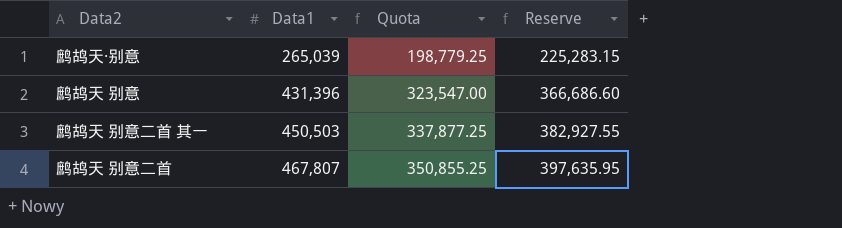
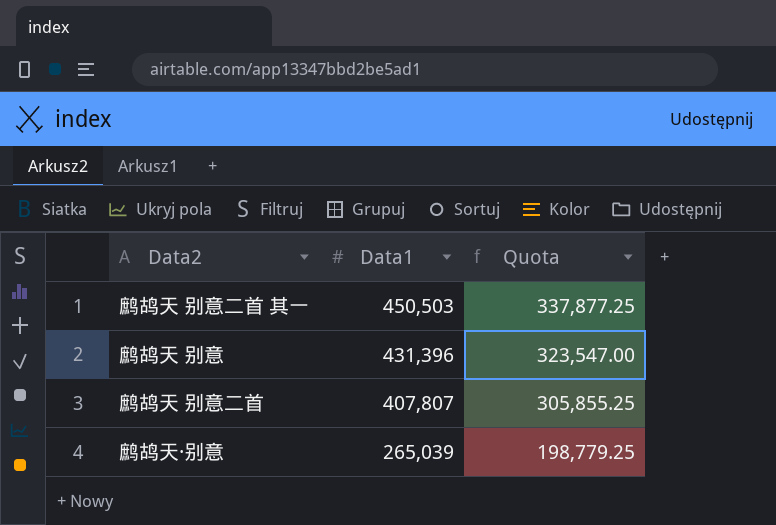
row order: Data1 ascending -> Data1 descending
column Reserve | formula: [Data1] * 0.85 -> none
鹧鸪天 别意二首 | Data1: 467,807 -> 407,807
鹧鸪天 别意二首 | Quota: 350,855.25 -> 305,855.25

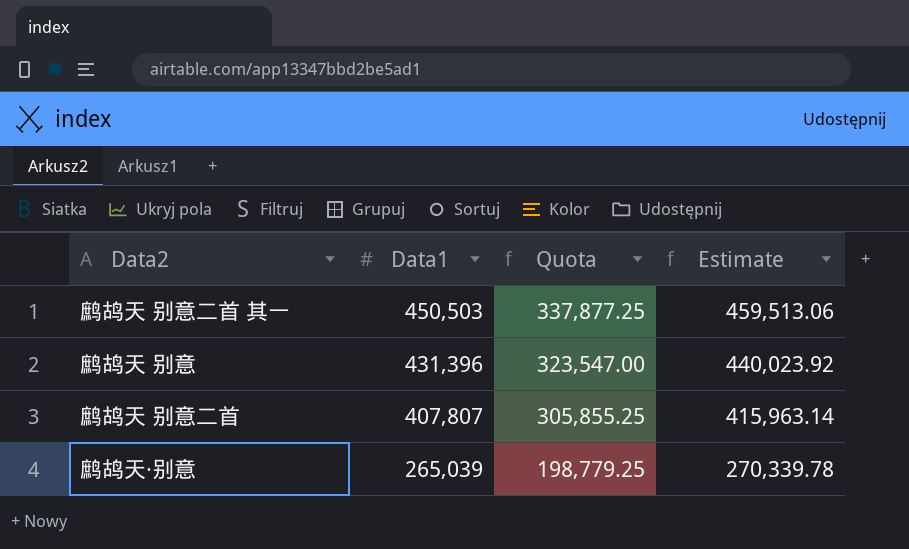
column Estimate | formula: none -> [Data1] * 1.02

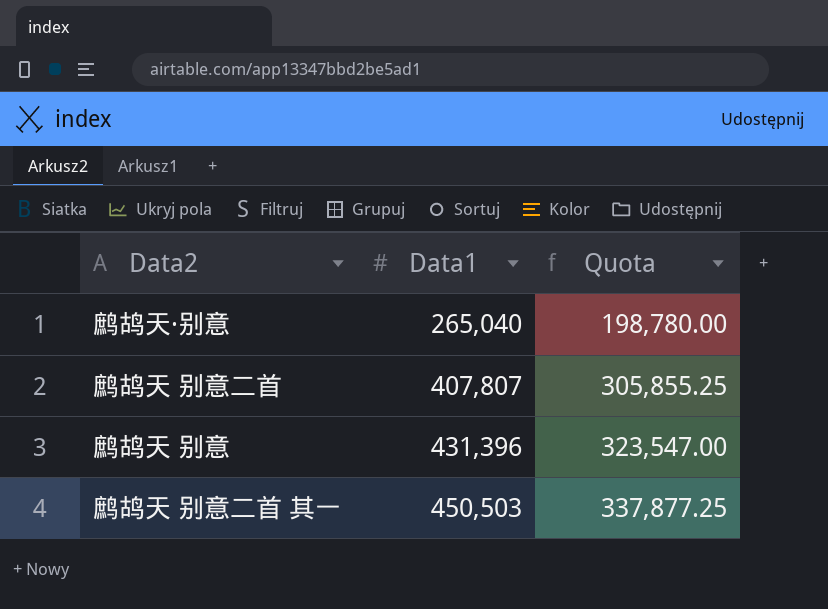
row order: Data1 descending -> Data1 ascending
column Estimate | formula: [Data1] * 1.02 -> none
鹧鸪天·别意 | Data1: 265,039 -> 265,040
鹧鸪天·别意 | Quota: 198,779.25 -> 198,780.00

